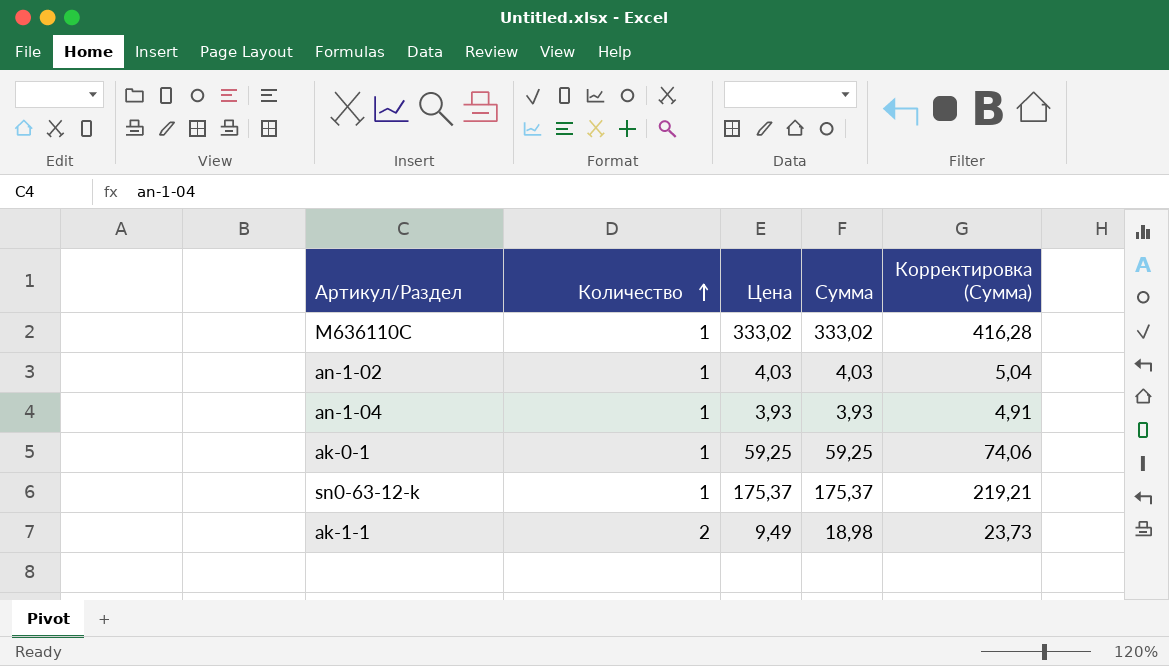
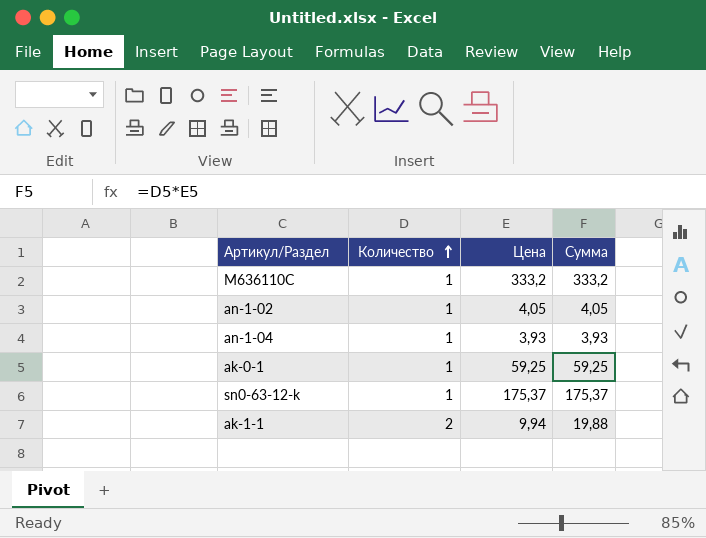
column Корректировка (Сумма) | formula: [Сумма] * 1,25 -> none
M636110C | Цена: 333,02 -> 333,2
M636110C | Сумма: 333,02 -> 333,2
an-1-02 | Цена: 4,03 -> 4,05
an-1-02 | Сумма: 4,03 -> 4,05
ak-1-1 | Цена: 9,49 -> 9,94
ak-1-1 | Сумма: 18,98 -> 19,88

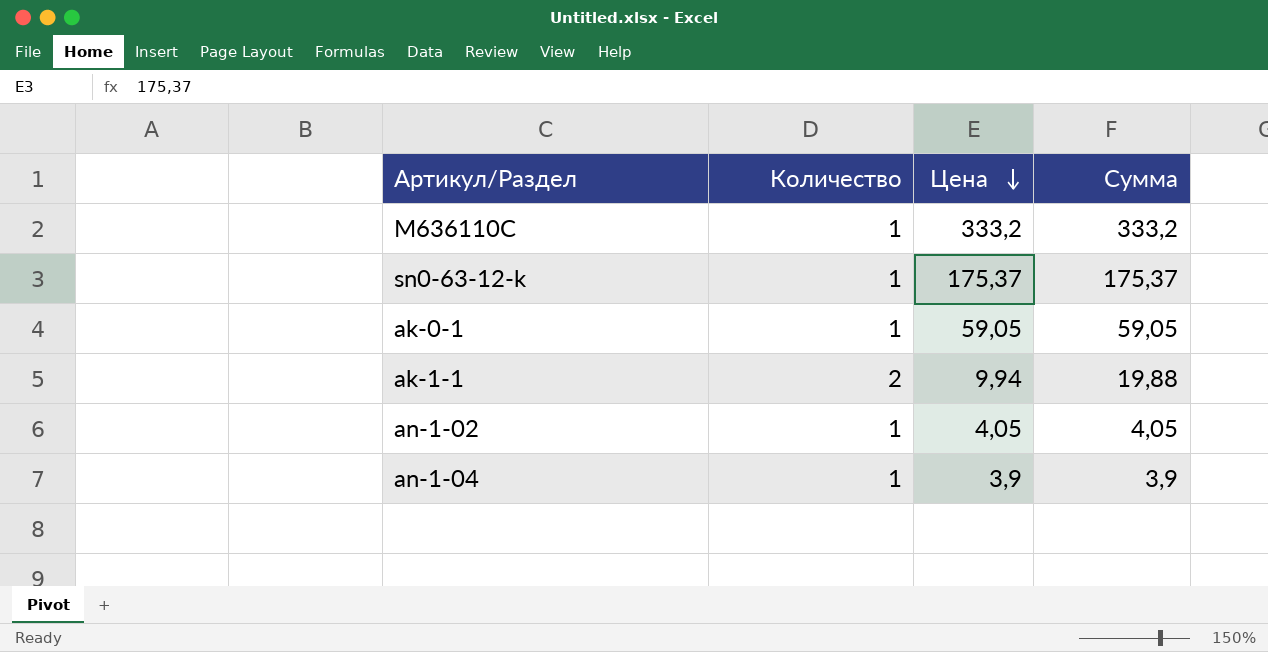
row order: Количество ascending -> Цена descending
ak-0-1 | Цена: 59,25 -> 59,05
ak-0-1 | Сумма: 59,25 -> 59,05
an-1-04 | Цена: 3,93 -> 3,9
an-1-04 | Сумма: 3,93 -> 3,9

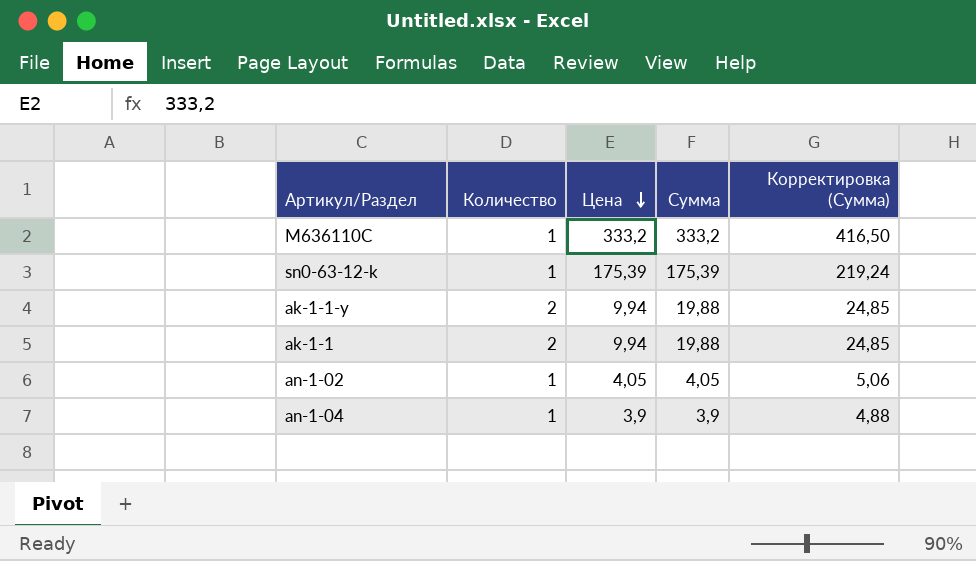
column Корректировка (Сумма) | formula: none -> [Сумма] * 1,25
row ak-0-1: 1 | 59,05 | 59,05 -> none
sn0-63-12-k | Цена: 175,37 -> 175,39
sn0-63-12-k | Сумма: 175,37 -> 175,39
row ak-1-1-y: none -> 2 | 9,94 | 19,88 | 24,85

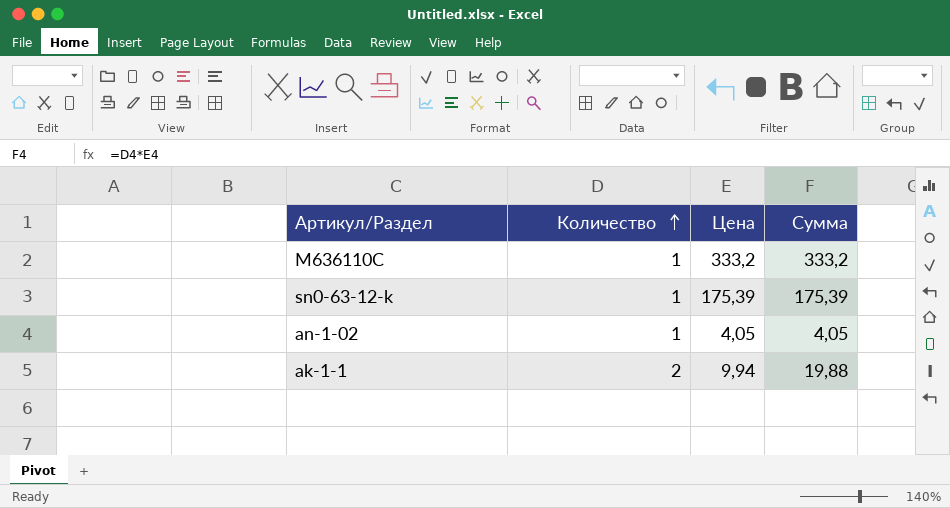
row order: Цена descending -> Количество ascending
column Корректировка (Сумма) | formula: [Сумма] * 1,25 -> none
row ak-1-1-y: 2 | 9,94 | 19,88 | 24,85 -> none
row an-1-04: 1 | 3,9 | 3,9 | 4,88 -> none

